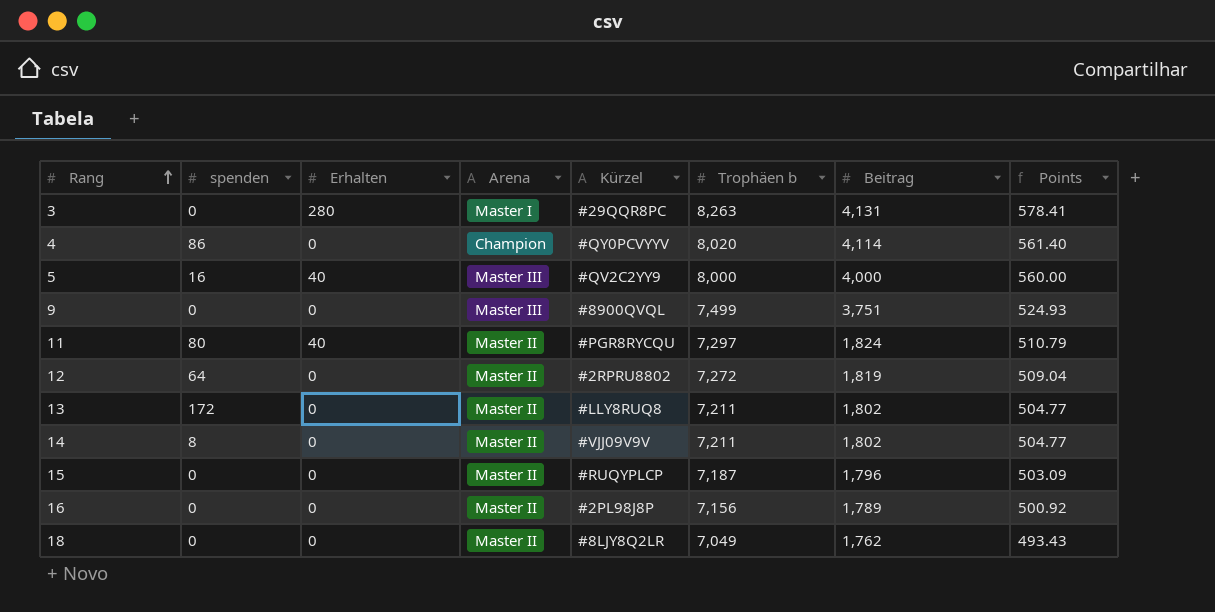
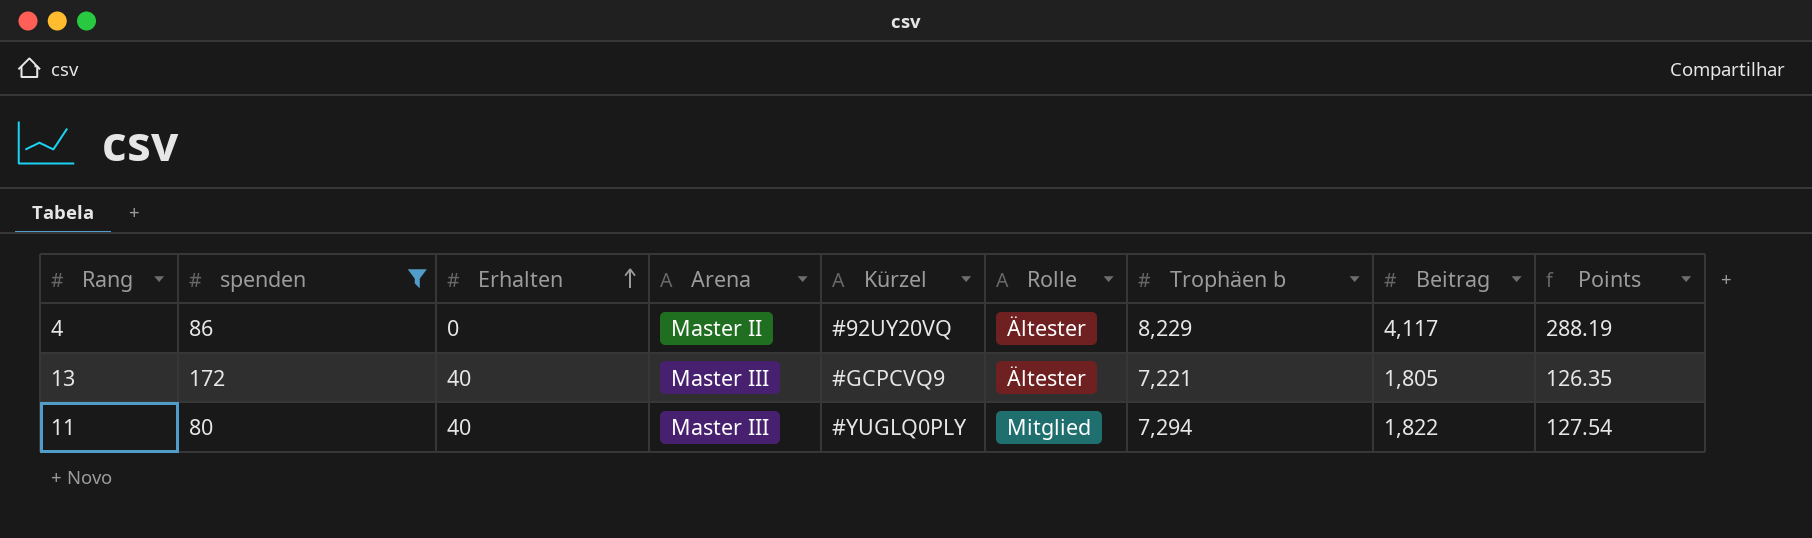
filter: none -> spenden >= 80
row order: Rang ascending -> Erhalten ascending
column Rolle | position: none -> 6
column Points | formula: [Trophäen b] * 0.07 -> [Beitrag] * 0.07
4 | Arena: Champion -> Master II
4 | Kürzel: #QY0PCVYYV -> #92UY20VQ
4 | Trophäen b: 8,020 -> 8,229
4 | Beitrag: 4,114 -> 4,117
13 | Erhalten: 0 -> 40
13 | Arena: Master II -> Master III
13 | Kürzel: #LLY8RUQ8 -> #GCPCVQ9
13 | Trophäen b: 7,211 -> 7,221
13 | Beitrag: 1,802 -> 1,805
11 | Arena: Master II -> Master III
11 | Kürzel: #PGR8RYCQU -> #YUGLQ0PLY
11 | Trophäen b: 7,297 -> 7,294
11 | Beitrag: 1,824 -> 1,822

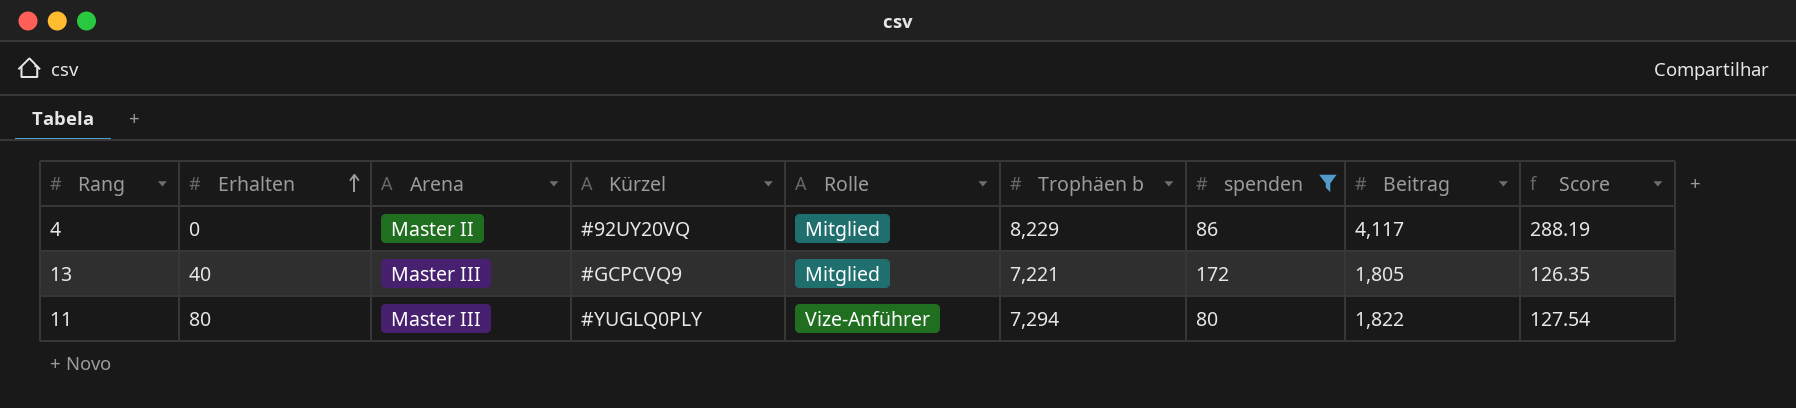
column spenden | position: 2 -> 7
column name: Points -> Score
4 | Rolle: Ältester -> Mitglied
13 | Rolle: Ältester -> Mitglied
11 | Erhalten: 40 -> 80
11 | Rolle: Mitglied -> Vize-Anführer

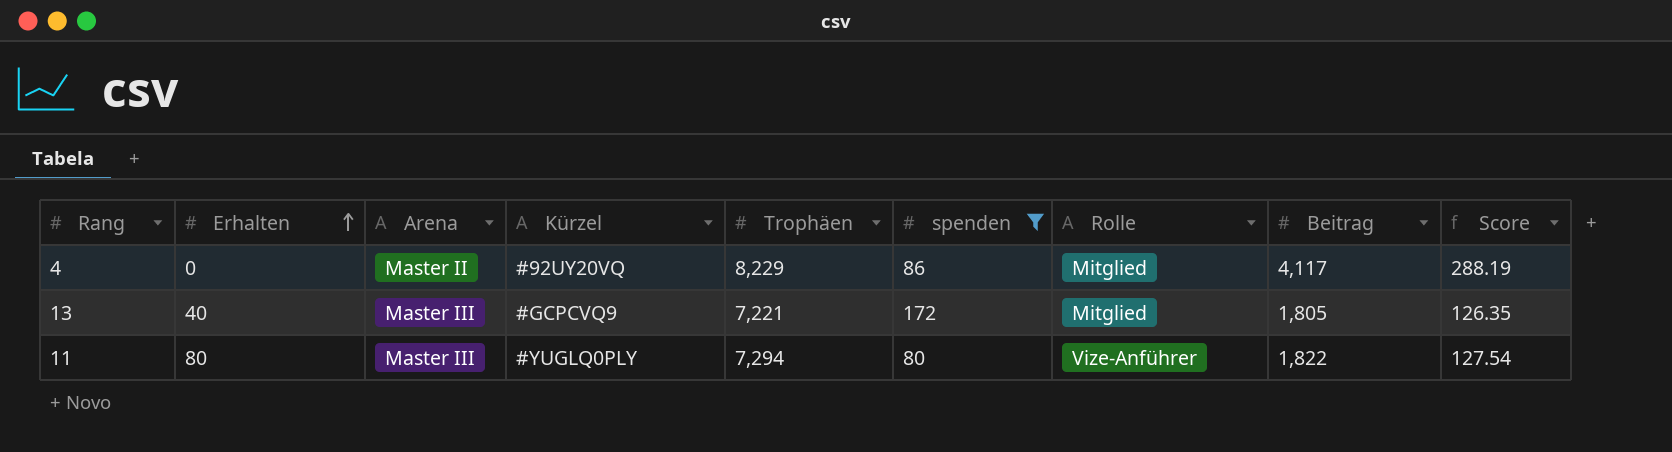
column name: Trophäen b -> Trophäen
column Rolle | position: 5 -> 7

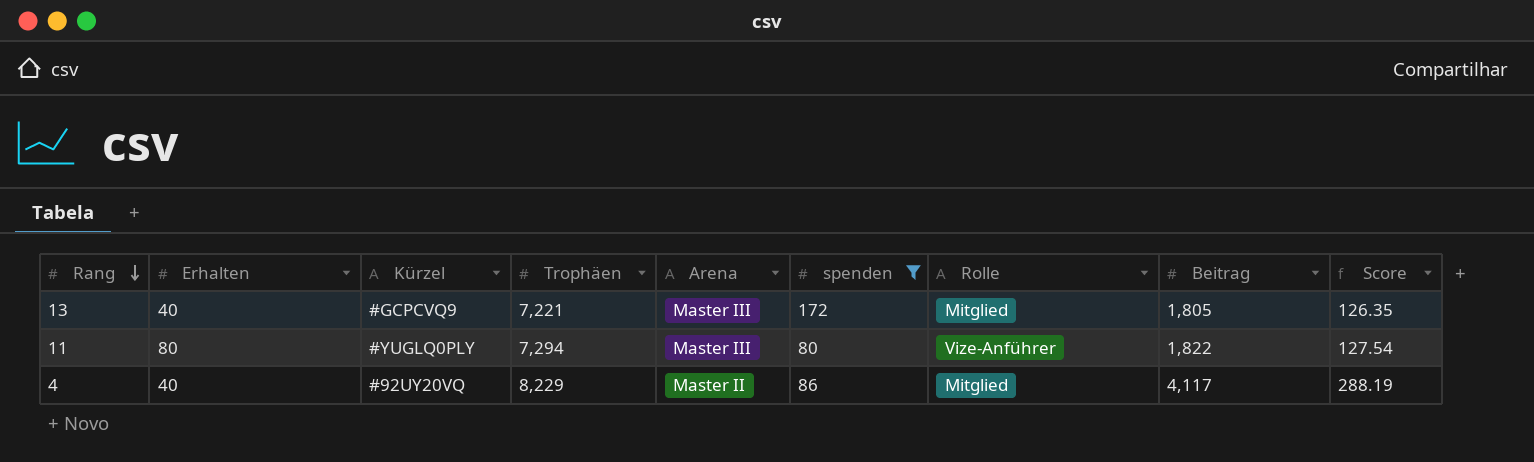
row order: Erhalten ascending -> Rang descending
column Arena | position: 3 -> 5
4 | Erhalten: 0 -> 40

